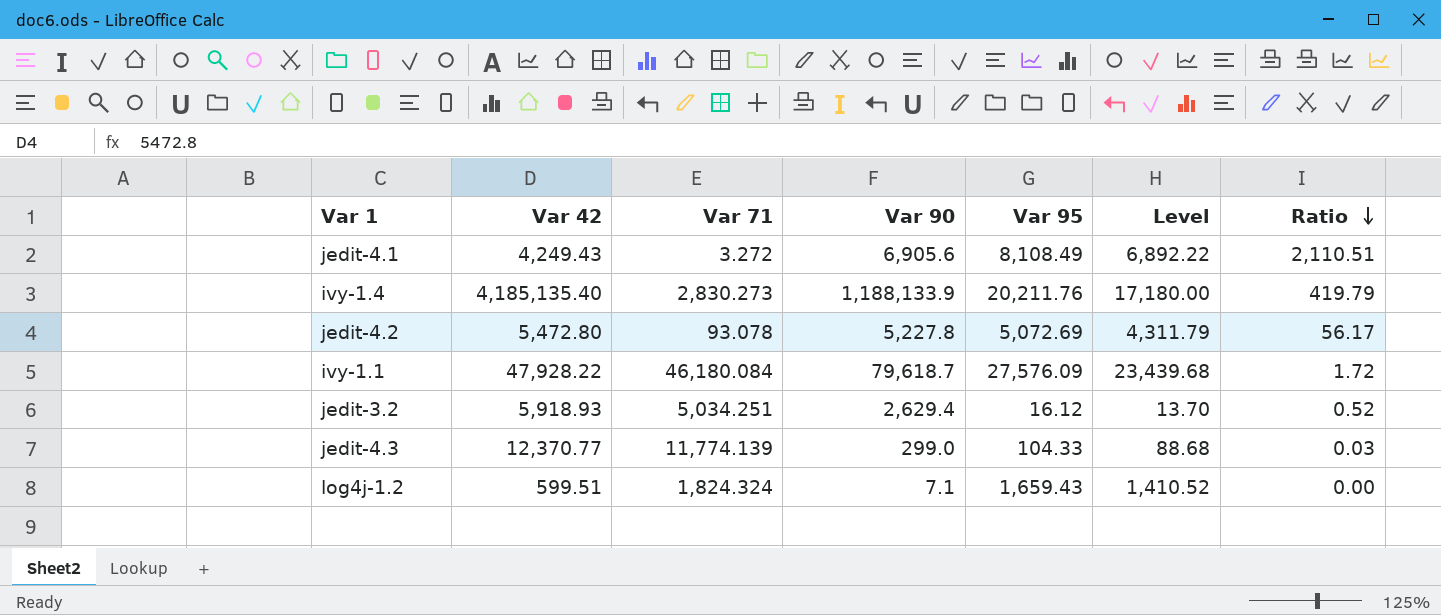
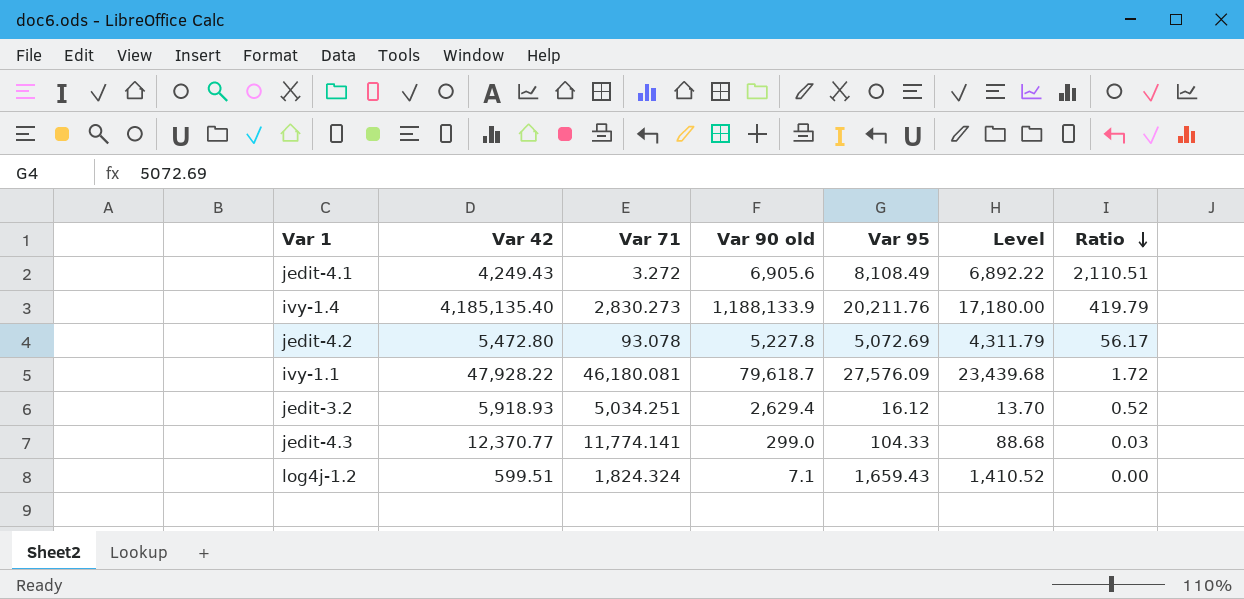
column name: Var 90 -> Var 90 old
ivy-1.1 | Var 71: 46,180.084 -> 46,180.081
jedit-4.3 | Var 71: 11,774.139 -> 11,774.141

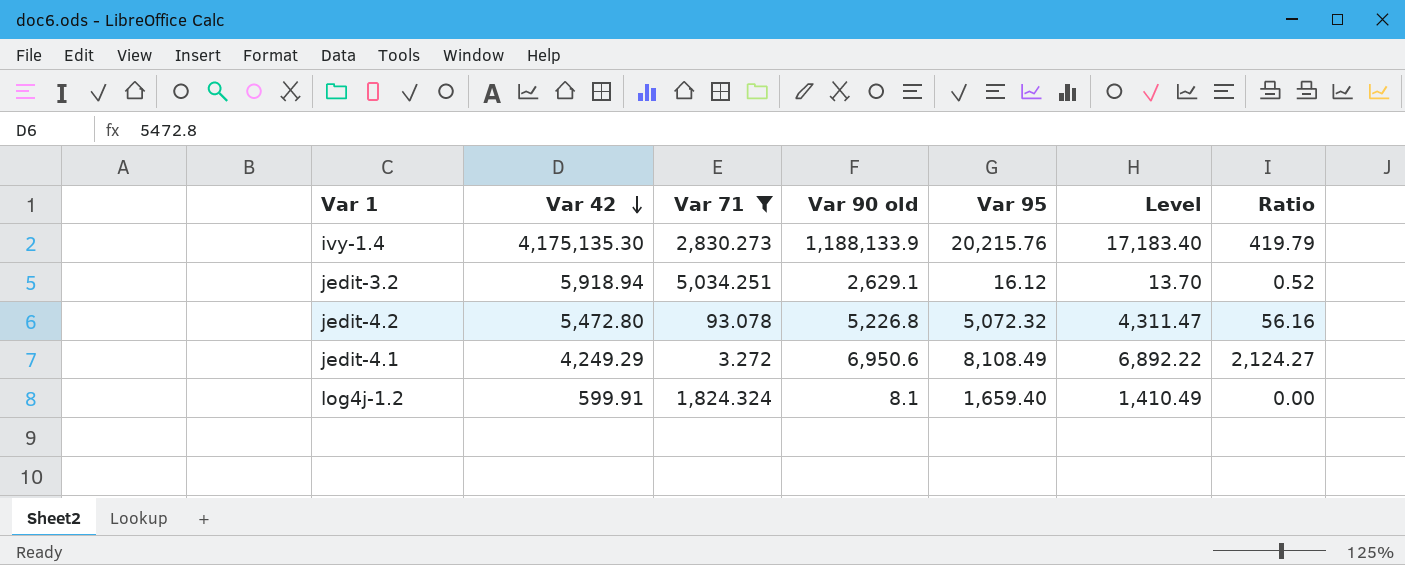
filter: none -> Var 71 <= 5,034.251
row order: Ratio descending -> Var 42 descending
ivy-1.4 | Var 42: 4,185,135.40 -> 4,175,135.30
ivy-1.4 | Var 95: 20,211.76 -> 20,215.76
ivy-1.4 | Level: 17,180.00 -> 17,183.40
jedit-3.2 | Var 42: 5,918.93 -> 5,918.94
jedit-3.2 | Var 90 old: 2,629.4 -> 2,629.1
jedit-4.2 | Var 90 old: 5,227.8 -> 5,226.8
jedit-4.2 | Var 95: 5,072.69 -> 5,072.32
jedit-4.2 | Level: 4,311.79 -> 4,311.47
jedit-4.2 | Ratio: 56.17 -> 56.16
jedit-4.1 | Var 42: 4,249.43 -> 4,249.29
jedit-4.1 | Var 90 old: 6,905.6 -> 6,950.6
jedit-4.1 | Ratio: 2,110.51 -> 2,124.27
log4j-1.2 | Var 42: 599.51 -> 599.91
log4j-1.2 | Var 90 old: 7.1 -> 8.1
log4j-1.2 | Var 95: 1,659.43 -> 1,659.40
log4j-1.2 | Level: 1,410.52 -> 1,410.49

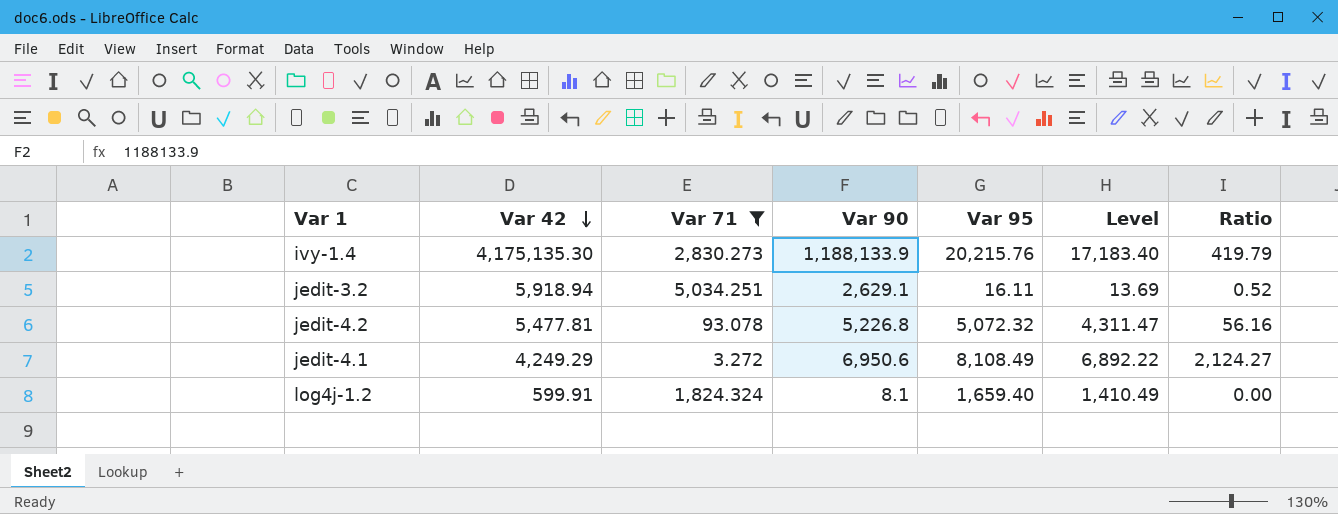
column name: Var 90 old -> Var 90
jedit-3.2 | Var 95: 16.12 -> 16.11
jedit-3.2 | Level: 13.70 -> 13.69
jedit-4.2 | Var 42: 5,472.80 -> 5,477.81

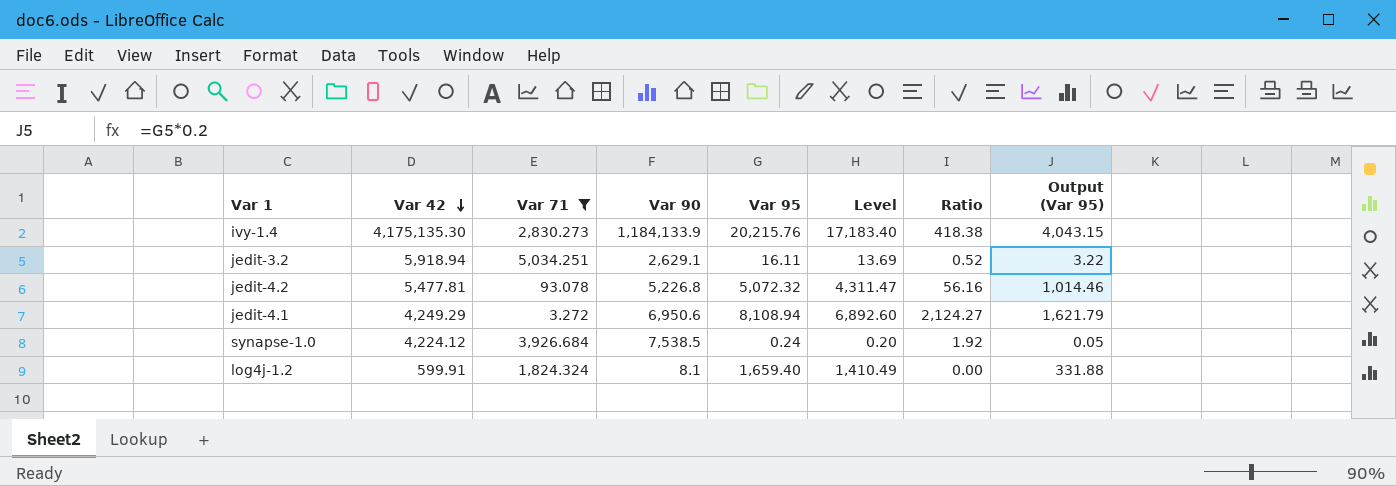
column Output (Var 95) | formula: none -> [Var 95] * 0.2
ivy-1.4 | Var 90: 1,188,133.9 -> 1,184,133.9
ivy-1.4 | Ratio: 419.79 -> 418.38
jedit-4.1 | Var 95: 8,108.49 -> 8,108.94
jedit-4.1 | Level: 6,892.22 -> 6,892.60
row synapse-1.0: none -> 4,224.12 | 3,926.684 | 7,538.5 | 0.24 | 0.20 | 1.92 | 0.05

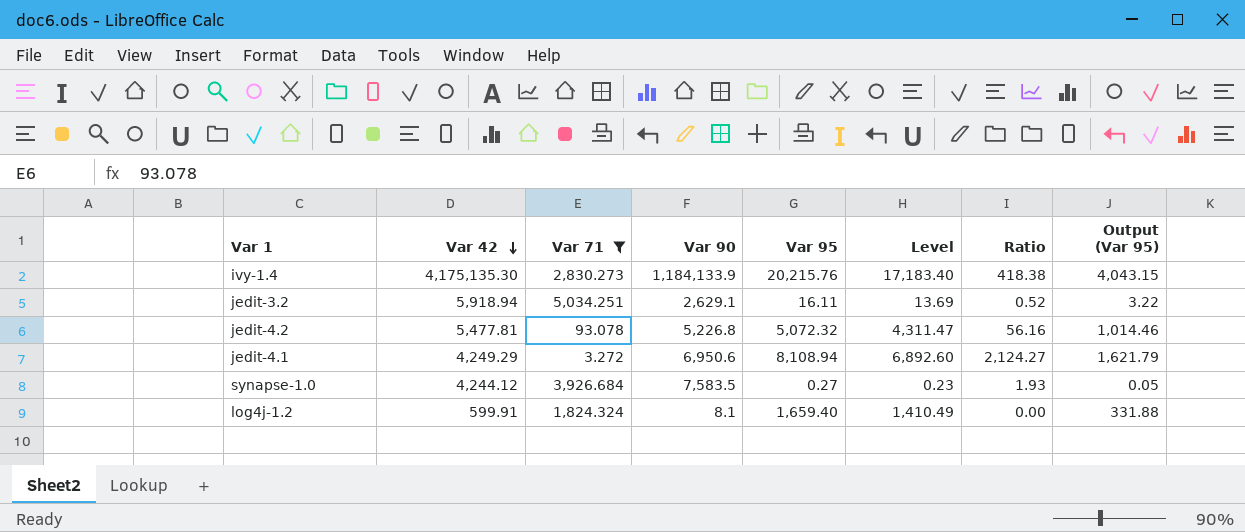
synapse-1.0 | Var 42: 4,224.12 -> 4,244.12
synapse-1.0 | Var 90: 7,538.5 -> 7,583.5
synapse-1.0 | Var 95: 0.24 -> 0.27
synapse-1.0 | Level: 0.20 -> 0.23
synapse-1.0 | Ratio: 1.92 -> 1.93

